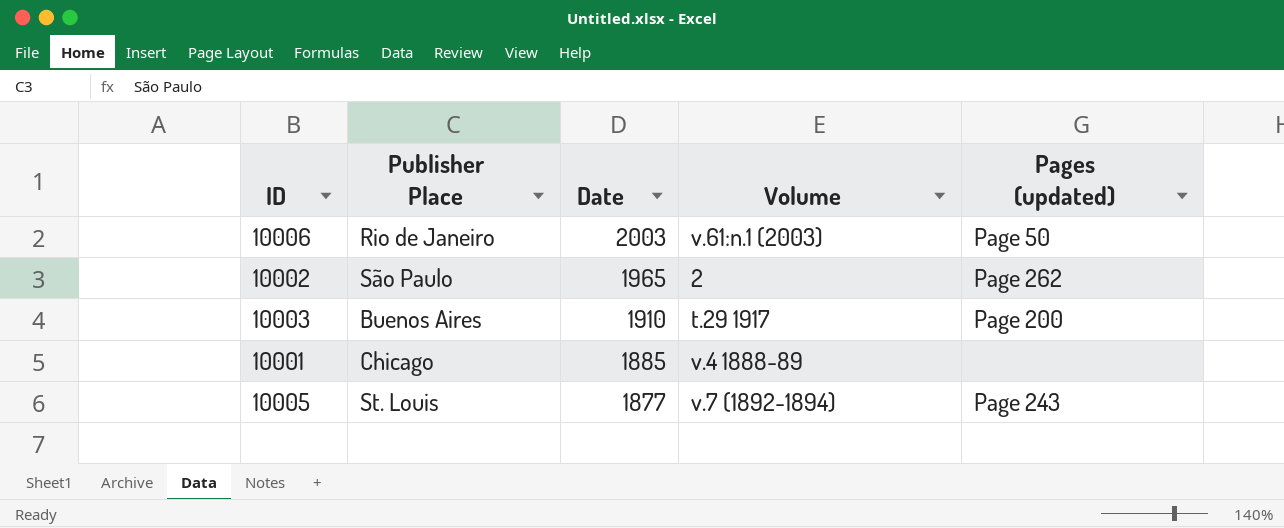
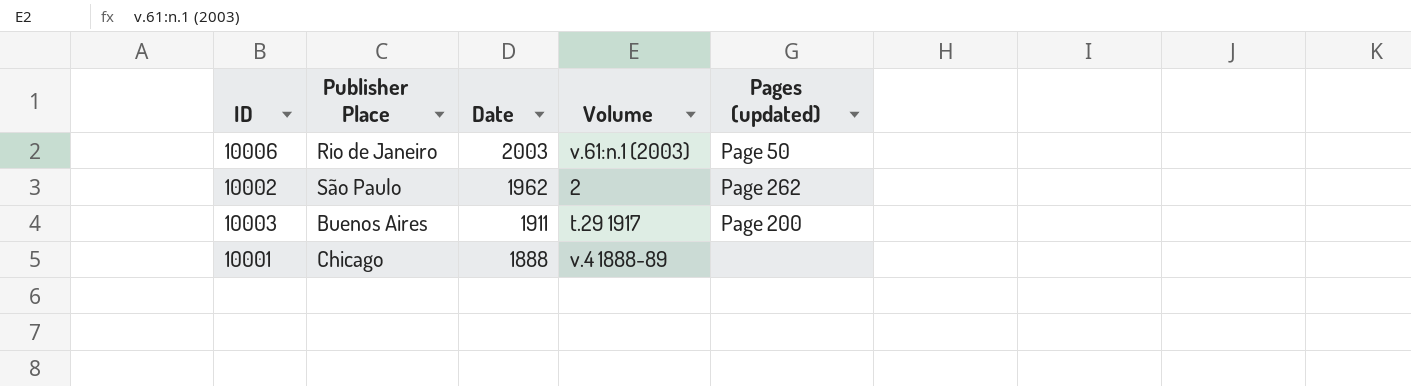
row 10005: St. Louis | 1877 | v.7 (1892-1894) | Page 243 -> none
10002 | Date: 1965 -> 1962
10003 | Date: 1910 -> 1911
10001 | Date: 1885 -> 1888

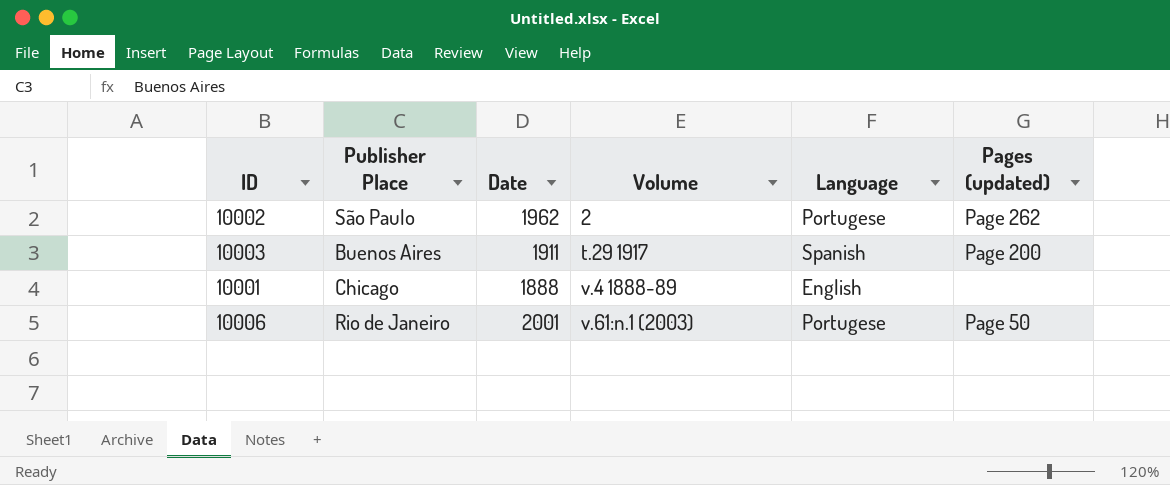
row order: Date descending -> Volume ascending
column Language | position: none -> 5
10006 | Date: 2003 -> 2001

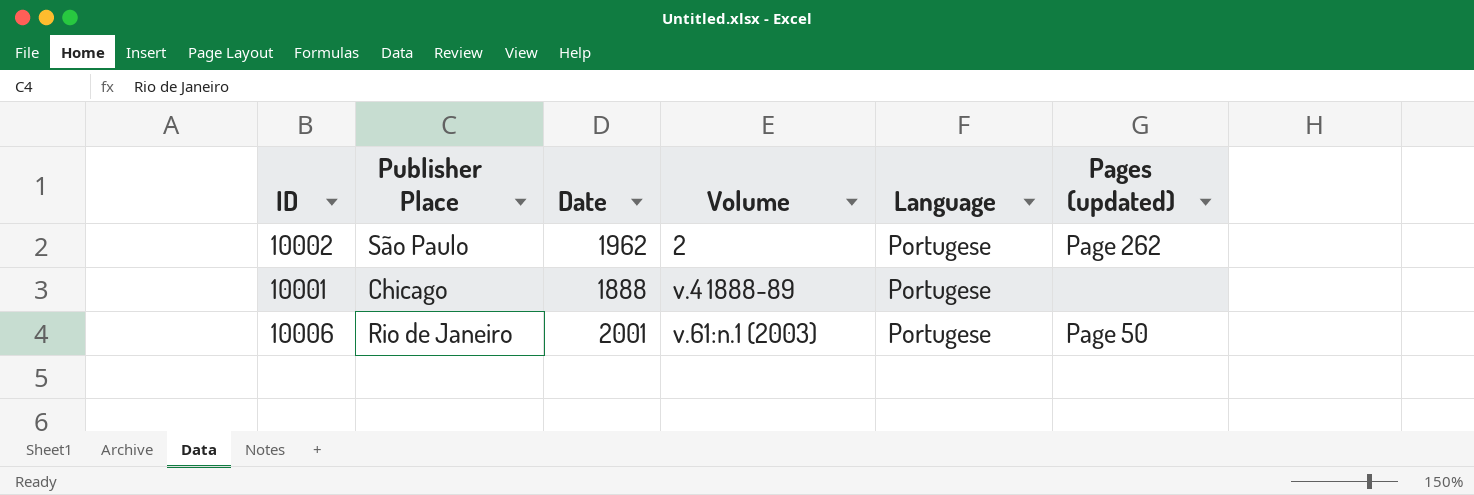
row 10003: Buenos Aires | 1911 | t.29 1917 | Spanish | Page 200 -> none
10001 | Language: English -> Portugese

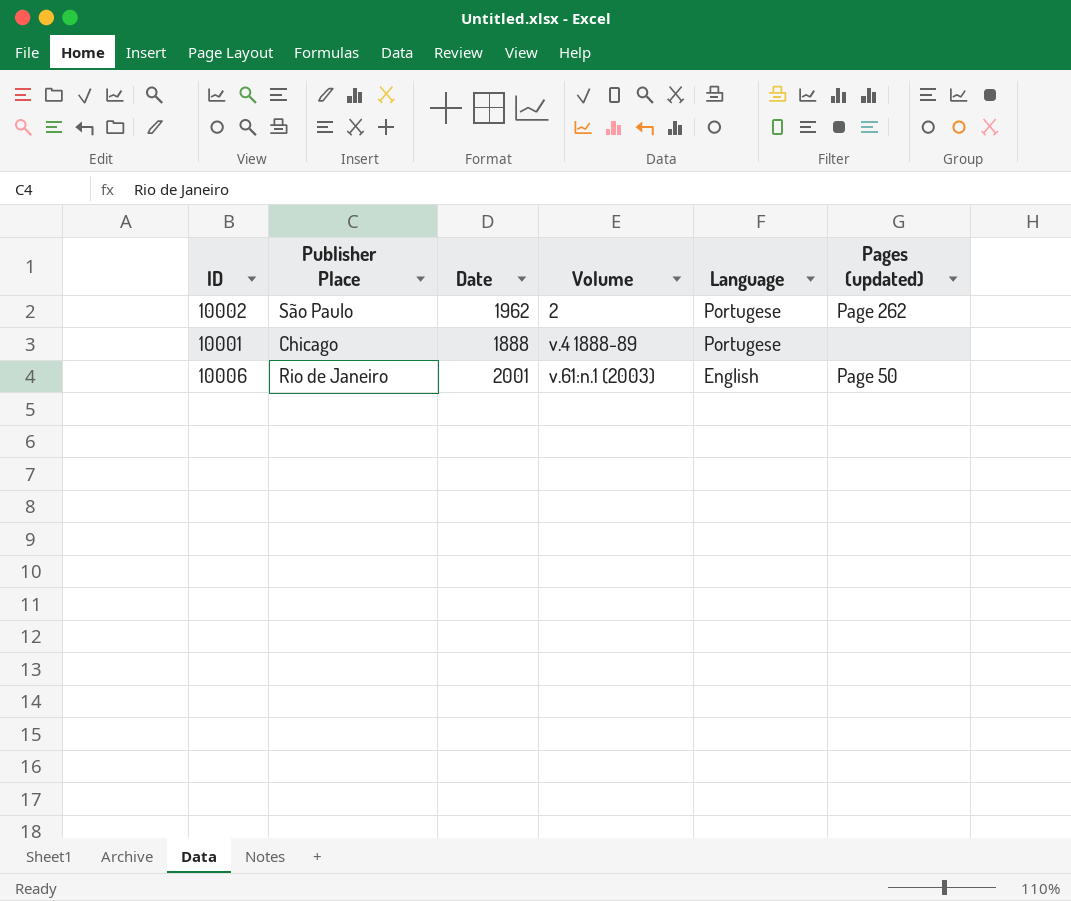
10006 | Language: Portugese -> English

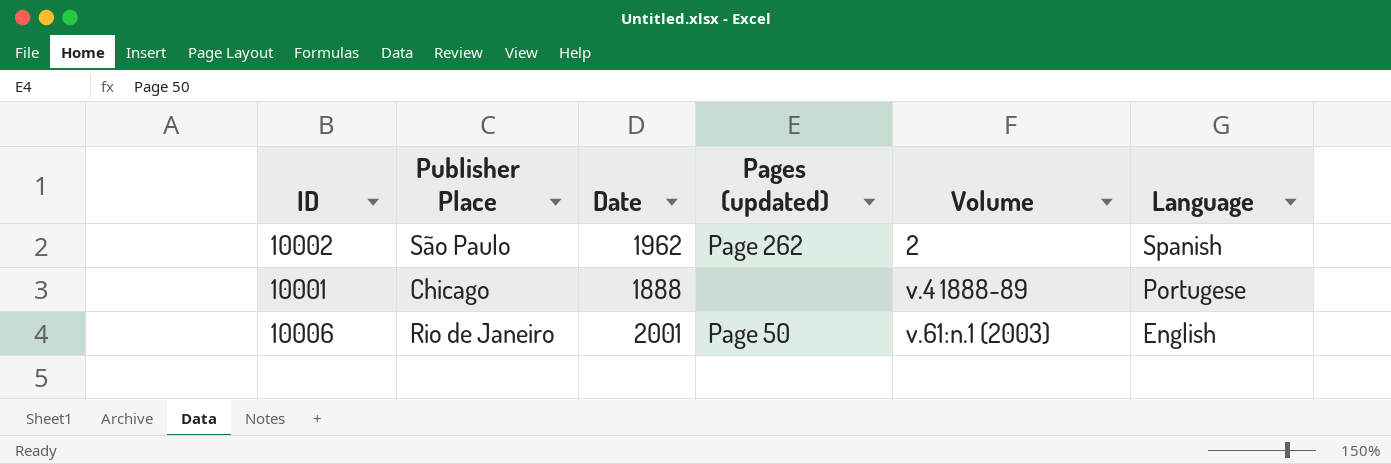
column Pages (updated) | position: 6 -> 4
10002 | Language: Portugese -> Spanish

